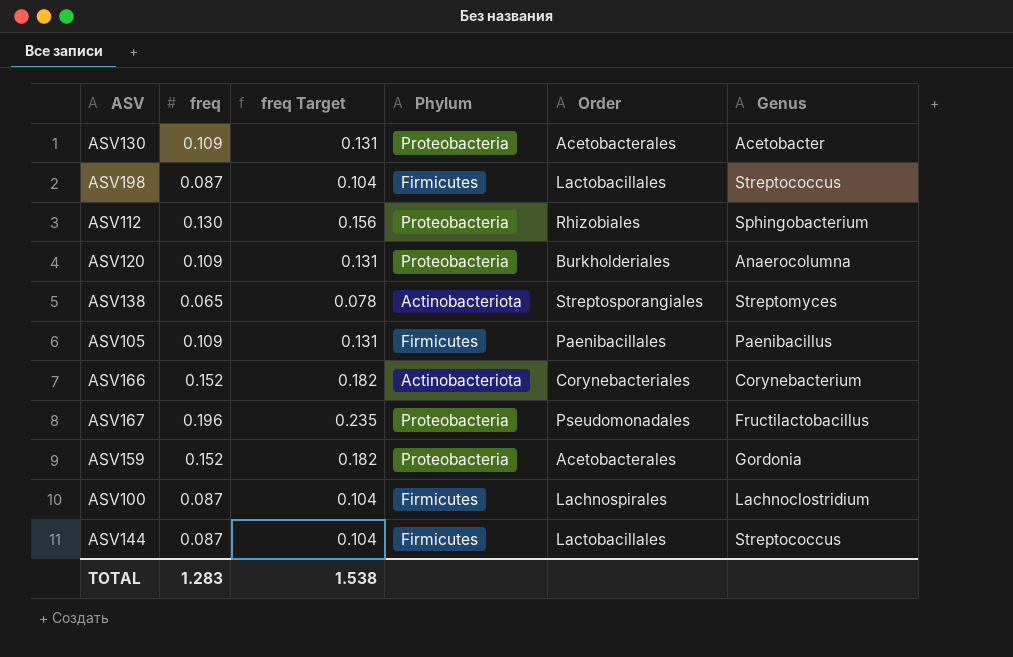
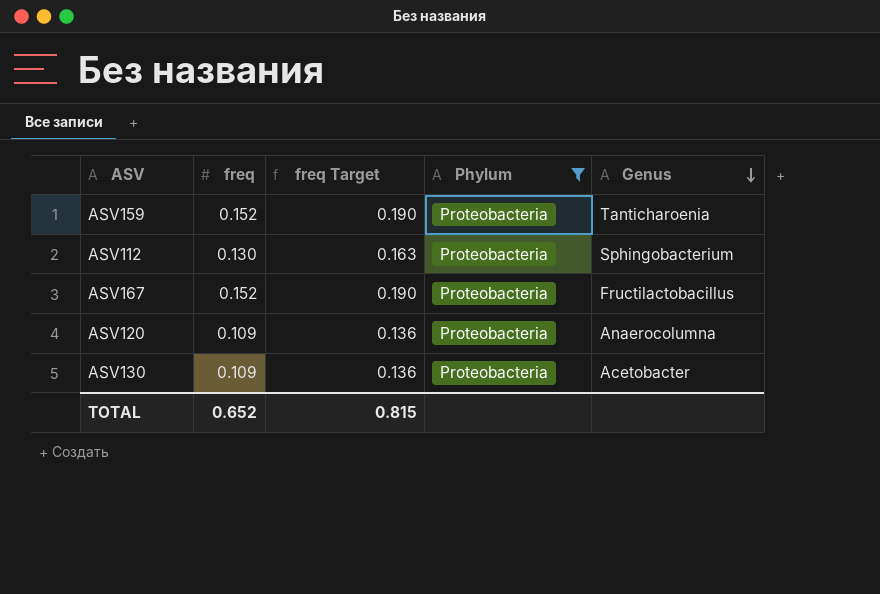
filter: none -> Phylum = Proteobacteria
row order: none -> Genus descending
column Order | position: 5 -> none
column freq Target | formula: [freq] * 1.2 -> [freq] * 1.25
ASV159 | Genus: Gordonia -> Tanticharoenia
ASV167 | freq: 0.196 -> 0.152
TOTAL | freq: 1.283 -> 0.652
TOTAL | freq Target: 1.538 -> 0.815

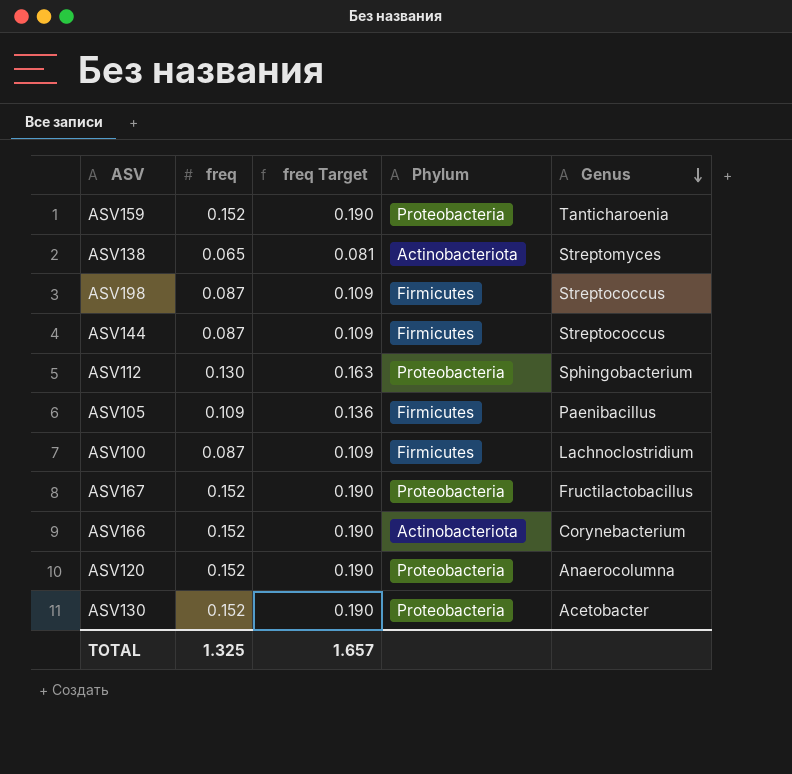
filter: Phylum = Proteobacteria -> none
ASV120 | freq: 0.109 -> 0.152
ASV120 | freq Target: 0.136 -> 0.190
ASV130 | freq: 0.109 -> 0.152
ASV130 | freq Target: 0.136 -> 0.190
TOTAL | freq: 0.652 -> 1.325
TOTAL | freq Target: 0.815 -> 1.657

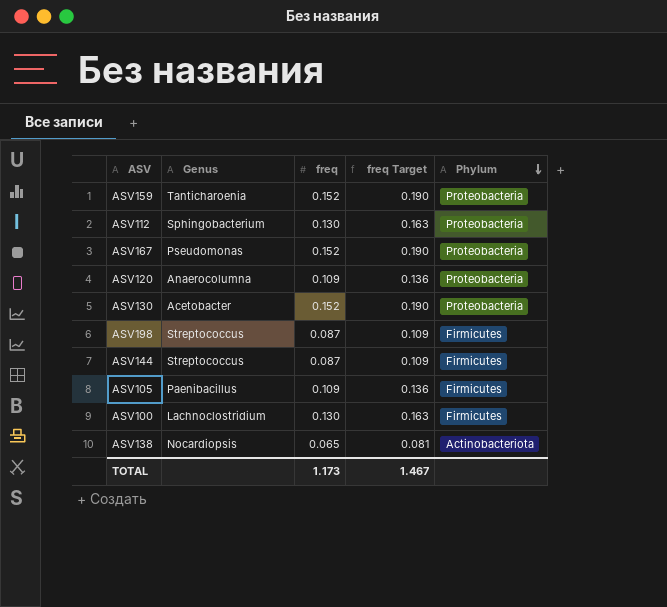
row order: Genus descending -> Phylum descending
column Genus | position: 5 -> 2
row ASV166: 0.152 | 0.190 | Actinobacteriota | Corynebacterium -> none
ASV167 | Genus: Fructilactobacillus -> Pseudomonas
ASV120 | freq: 0.152 -> 0.109
ASV120 | freq Target: 0.190 -> 0.136
ASV100 | freq: 0.087 -> 0.130
ASV100 | freq Target: 0.109 -> 0.163
ASV138 | Genus: Streptomyces -> Nocardiopsis
TOTAL | freq: 1.325 -> 1.173
TOTAL | freq Target: 1.657 -> 1.467

